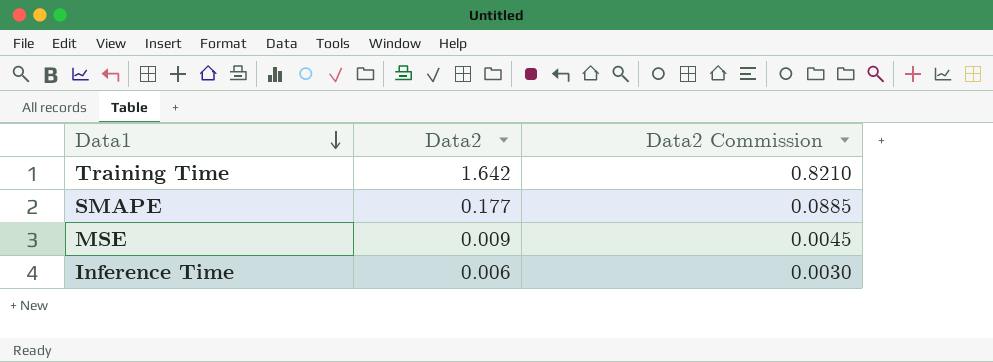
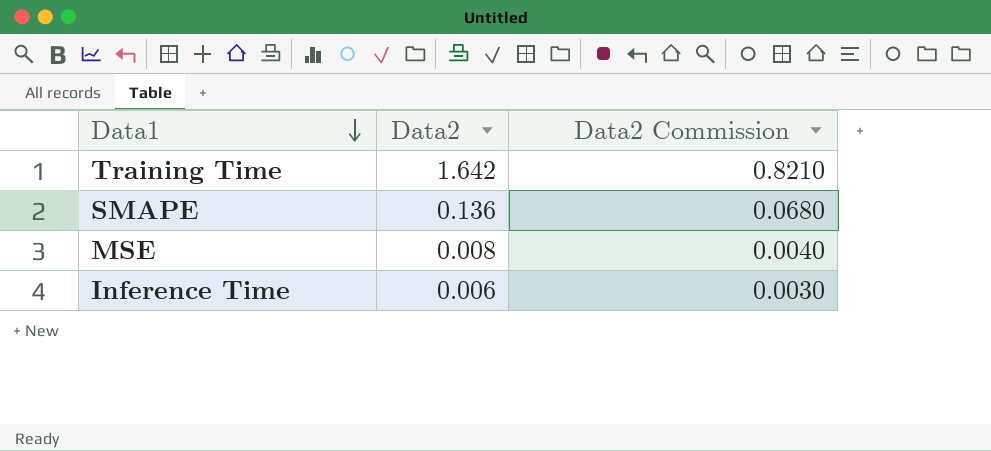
SMAPE | Data2: 0.177 -> 0.136
SMAPE | Data2 Commission: 0.0885 -> 0.0680
MSE | Data2: 0.009 -> 0.008
MSE | Data2 Commission: 0.0045 -> 0.0040

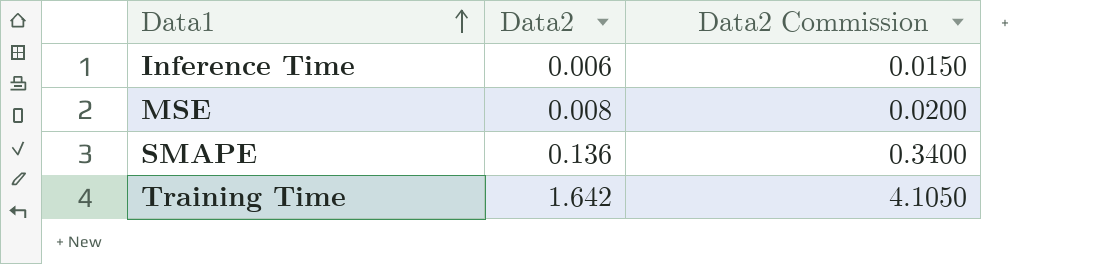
row order: Data1 descending -> Data1 ascending
column Data2 Commission | formula: [Data2] * 0.5 -> [Data2] * 2.5

